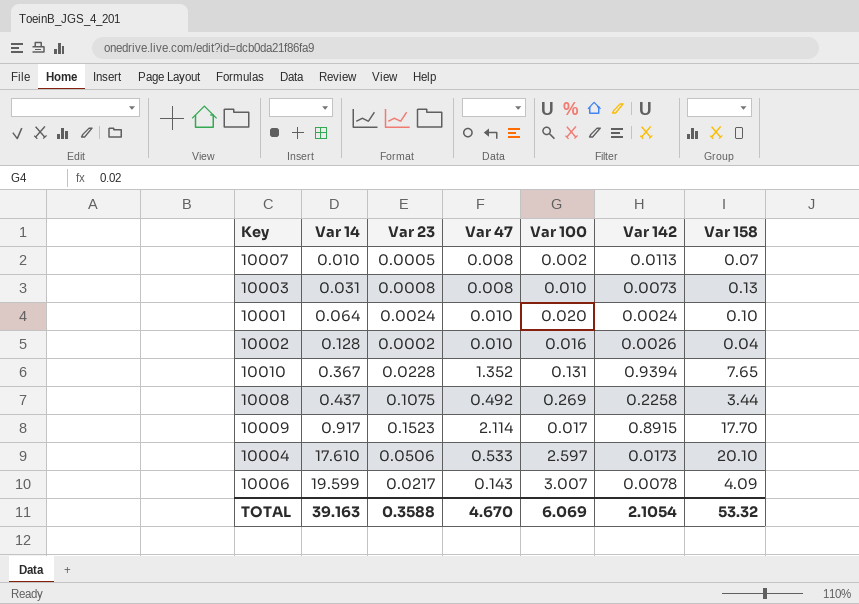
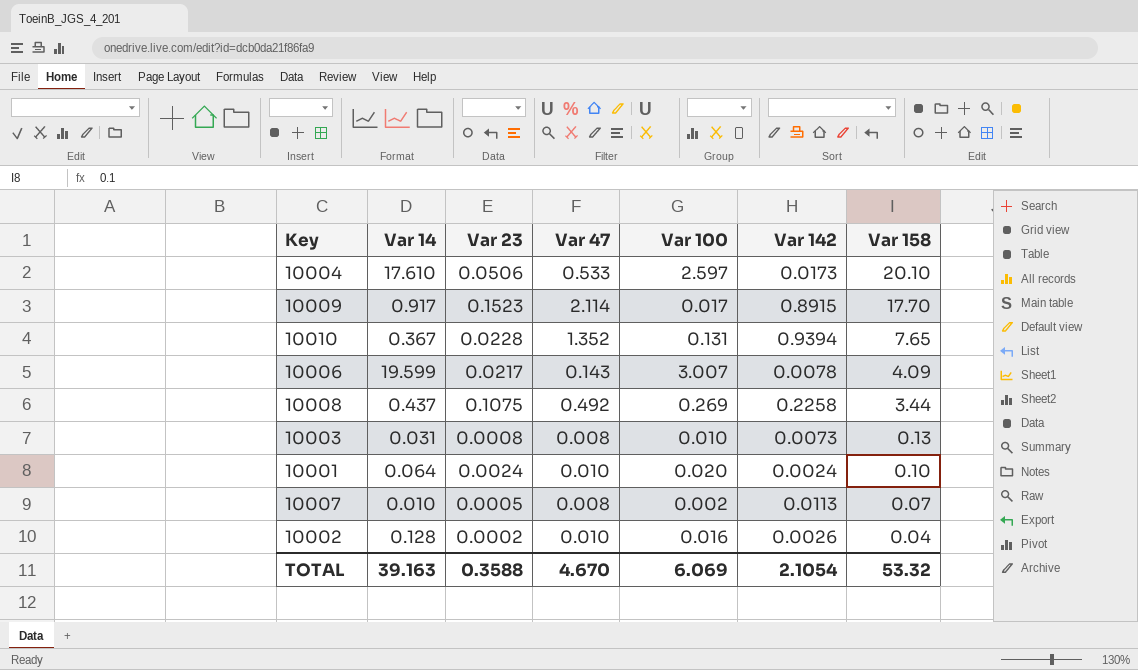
row order: Var 14 ascending -> Var 158 descending

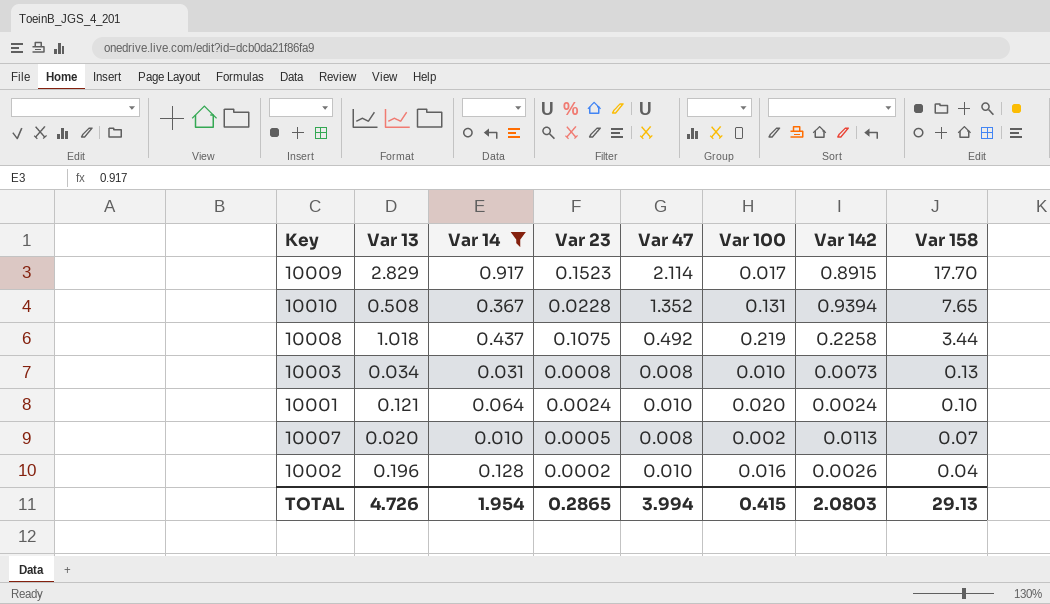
filter: none -> Var 14 <= 0.917
column Var 13 | position: none -> 2
10008 | Var 100: 0.269 -> 0.219
TOTAL | Var 14: 39.163 -> 1.954
TOTAL | Var 23: 0.3588 -> 0.2865
TOTAL | Var 47: 4.670 -> 3.994
TOTAL | Var 100: 6.069 -> 0.415
TOTAL | Var 142: 2.1054 -> 2.0803
TOTAL | Var 158: 53.32 -> 29.13

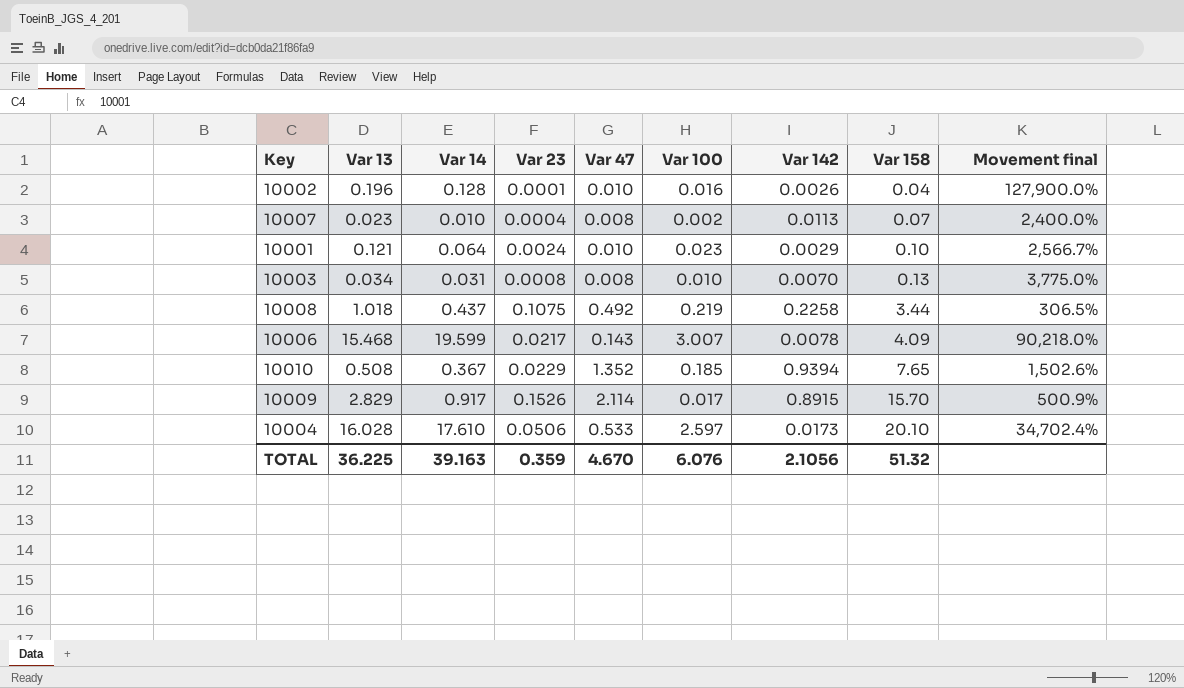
filter: Var 14 <= 0.917 -> none
row order: Var 158 descending -> Var 158 ascending
column Movement final | formula: none -> ([Var 14] - [Var 23]) / [Var 23]
10002 | Var 23: 0.0002 -> 0.0001
10007 | Var 13: 0.020 -> 0.023
10007 | Var 23: 0.0005 -> 0.0004
10001 | Var 100: 0.020 -> 0.023
10001 | Var 142: 0.0024 -> 0.0029
10003 | Var 142: 0.0073 -> 0.0070
10010 | Var 23: 0.0228 -> 0.0229
10010 | Var 100: 0.131 -> 0.185
10009 | Var 23: 0.1523 -> 0.1526
10009 | Var 158: 17.70 -> 15.70
TOTAL | Var 13: 4.726 -> 36.225
TOTAL | Var 14: 1.954 -> 39.163
TOTAL | Var 23: 0.2865 -> 0.359
TOTAL | Var 47: 3.994 -> 4.670
TOTAL | Var 100: 0.415 -> 6.076
TOTAL | Var 142: 2.0803 -> 2.1056
TOTAL | Var 158: 29.13 -> 51.32

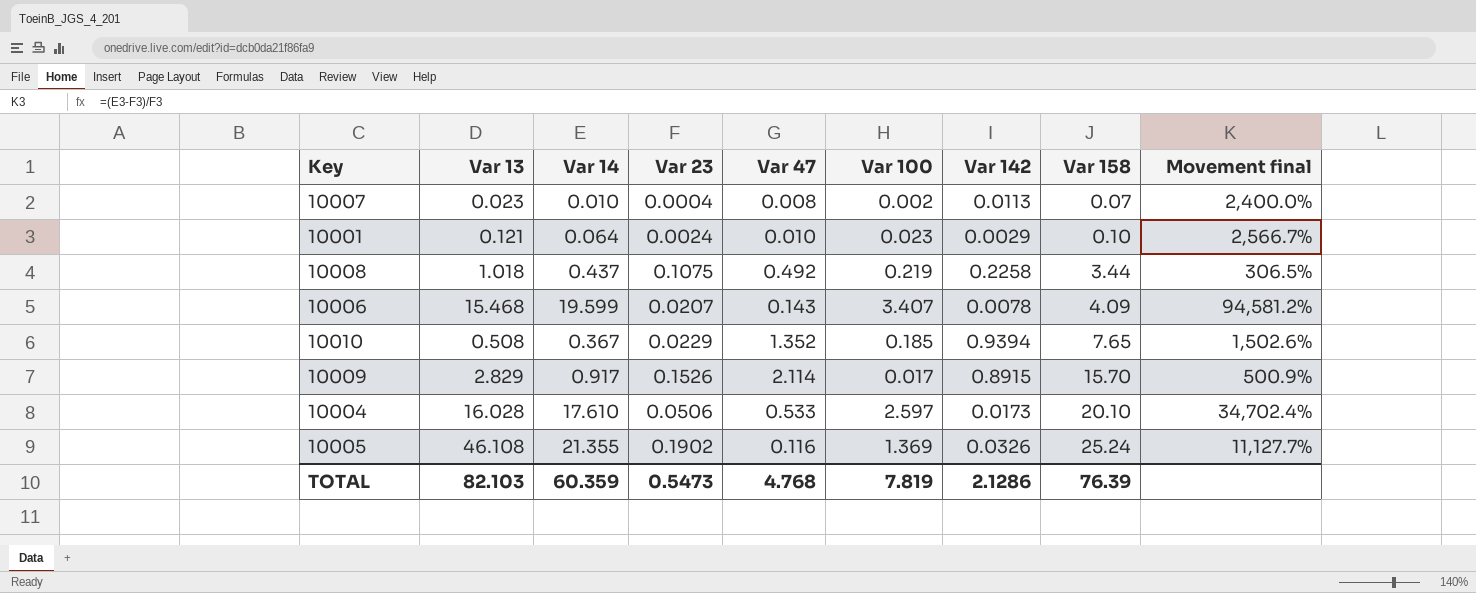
row 10002: 0.196 | 0.128 | 0.0001 | 0.010 | 0.016 | 0.0026 | 0.04 | 127,900.0% -> none
row 10003: 0.034 | 0.031 | 0.0008 | 0.008 | 0.010 | 0.0070 | 0.13 | 3,775.0% -> none
10006 | Var 23: 0.0217 -> 0.0207
10006 | Var 100: 3.007 -> 3.407
10006 | Movement final: 90,218.0% -> 94,581.2%
row 10005: none -> 46.108 | 21.355 | 0.1902 | 0.116 | 1.369 | 0.0326 | 25.24 | 11,127.7%
TOTAL | Var 13: 36.225 -> 82.103
TOTAL | Var 14: 39.163 -> 60.359
TOTAL | Var 23: 0.359 -> 0.5473
TOTAL | Var 47: 4.670 -> 4.768
TOTAL | Var 100: 6.076 -> 7.819
TOTAL | Var 142: 2.1056 -> 2.1286
TOTAL | Var 158: 51.32 -> 76.39

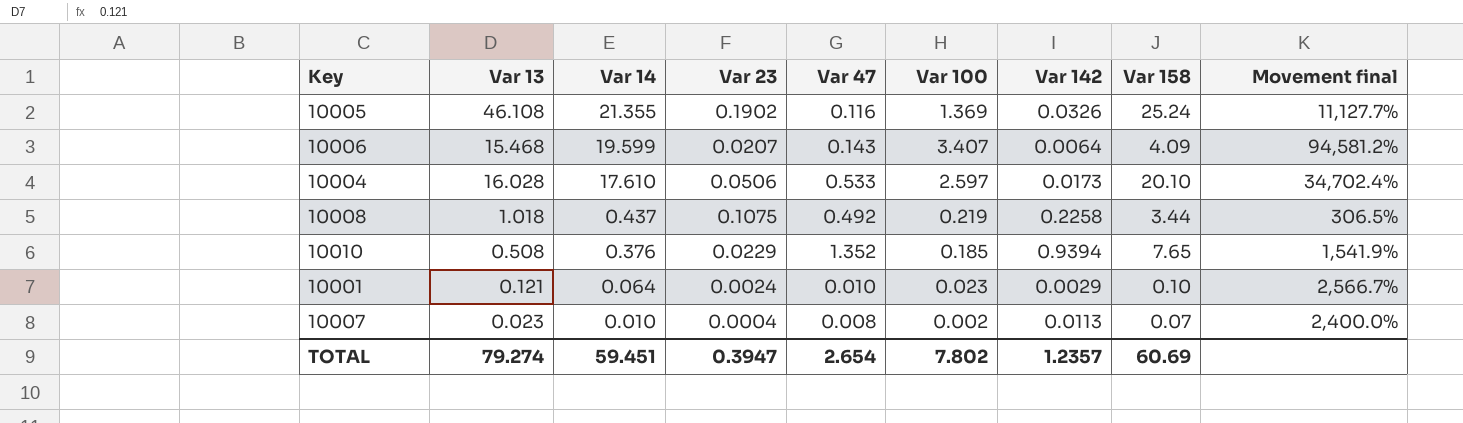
row order: Var 158 ascending -> Var 14 descending
row 10009: 2.829 | 0.917 | 0.1526 | 2.114 | 0.017 | 0.8915 | 15.70 | 500.9% -> none
10006 | Var 142: 0.0078 -> 0.0064
10010 | Var 14: 0.367 -> 0.376
10010 | Movement final: 1,502.6% -> 1,541.9%
TOTAL | Var 13: 82.103 -> 79.274
TOTAL | Var 14: 60.359 -> 59.451
TOTAL | Var 23: 0.5473 -> 0.3947
TOTAL | Var 47: 4.768 -> 2.654
TOTAL | Var 100: 7.819 -> 7.802
TOTAL | Var 142: 2.1286 -> 1.2357
TOTAL | Var 158: 76.39 -> 60.69

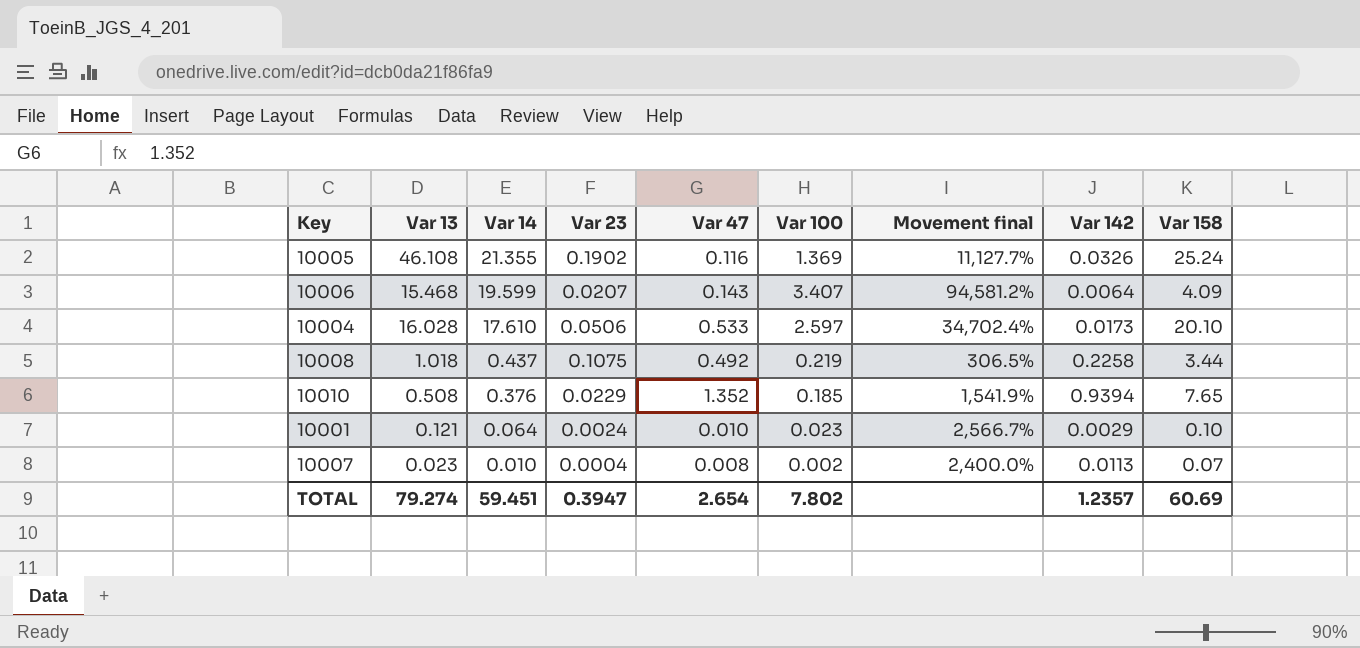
column Movement final | position: 9 -> 7

